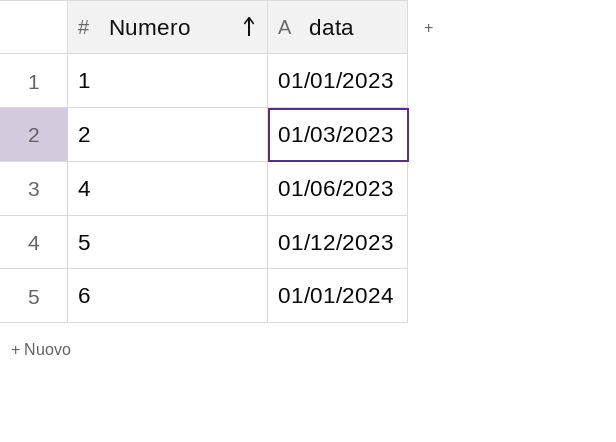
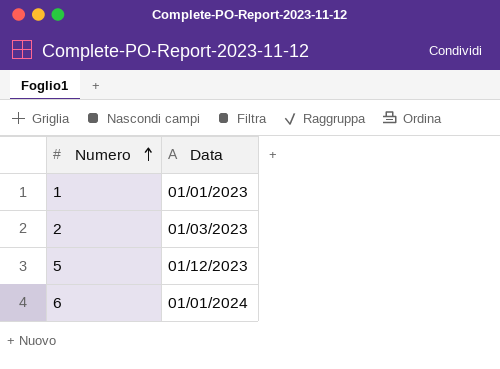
column name: data -> Data
row 4: 01/06/2023 -> none

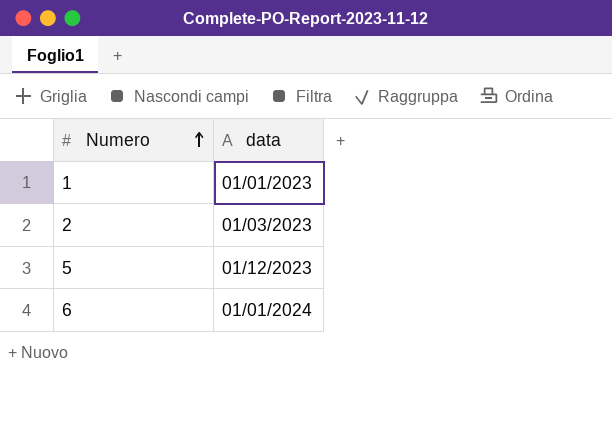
column name: Data -> data

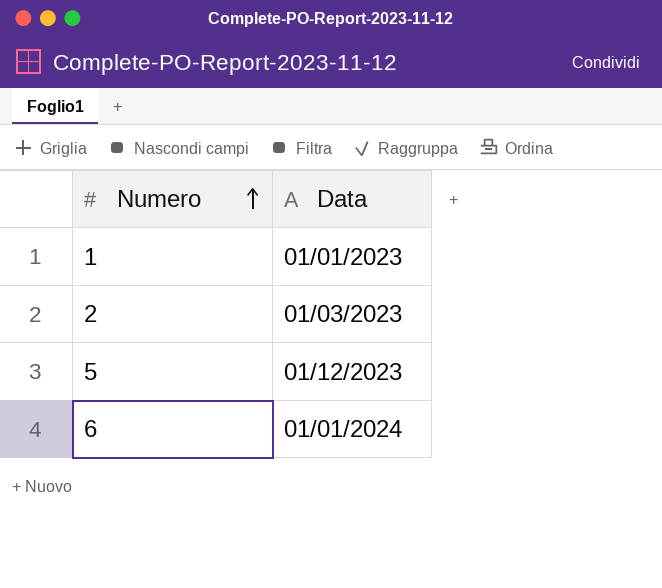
column name: data -> Data

